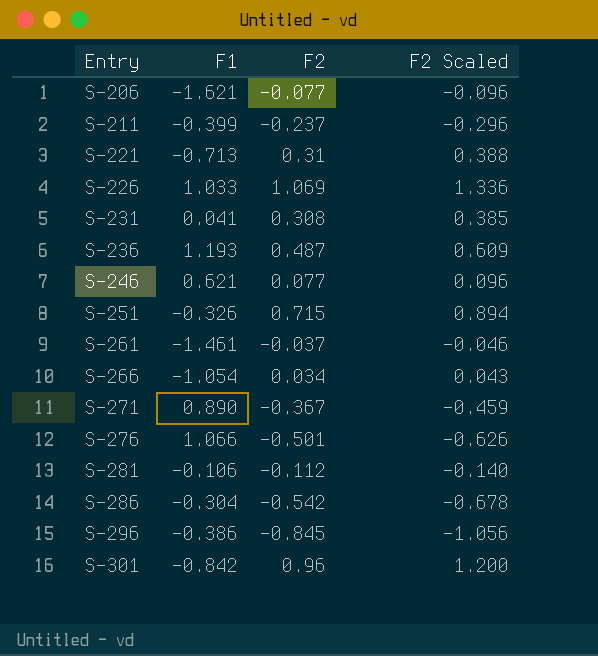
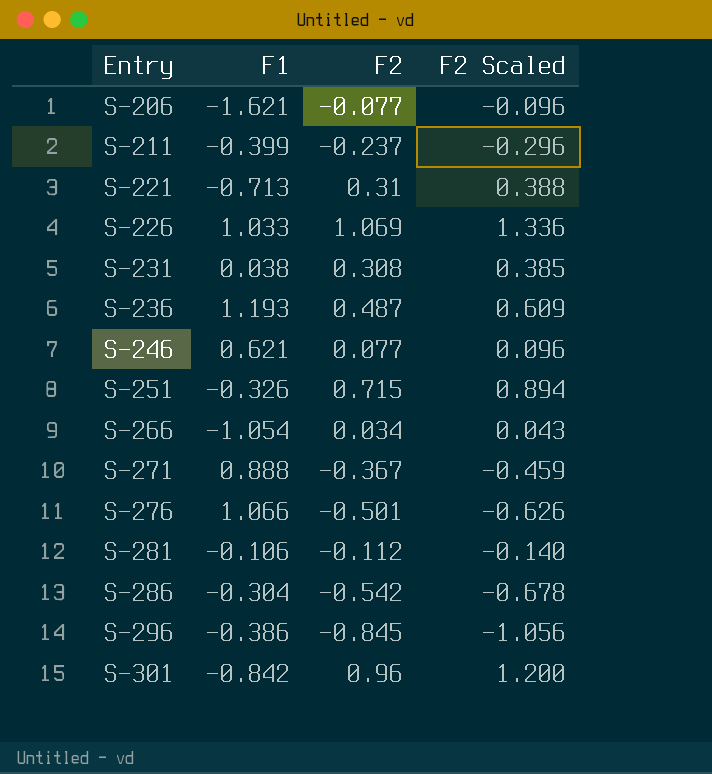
row S-261: -1.461 | -0.037 | -0.046 -> none
S-231 | F1: 0.041 -> 0.038
S-271 | F1: 0.890 -> 0.888

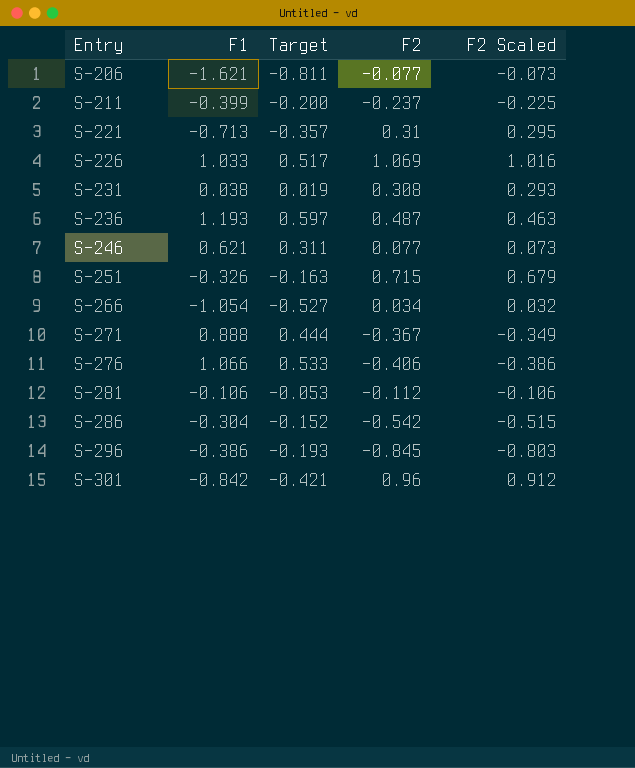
column Target | formula: none -> [F1] * 0.5
column F2 Scaled | formula: [F2] * 1.25 -> [F2] * 0.95
S-276 | F2: -0.501 -> -0.406

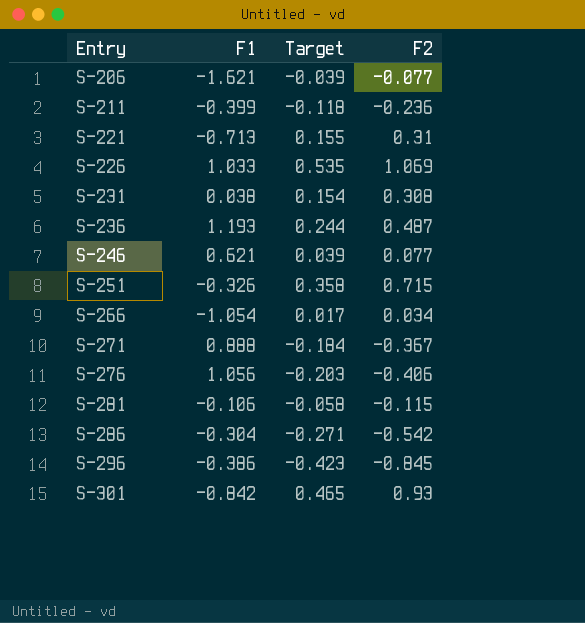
column F2 Scaled | formula: [F2] * 0.95 -> none
column Target | formula: [F1] * 0.5 -> [F2] * 0.5
S-211 | F2: -0.237 -> -0.236
S-276 | F1: 1.066 -> 1.056
S-281 | F2: -0.112 -> -0.115
S-301 | F2: 0.96 -> 0.93

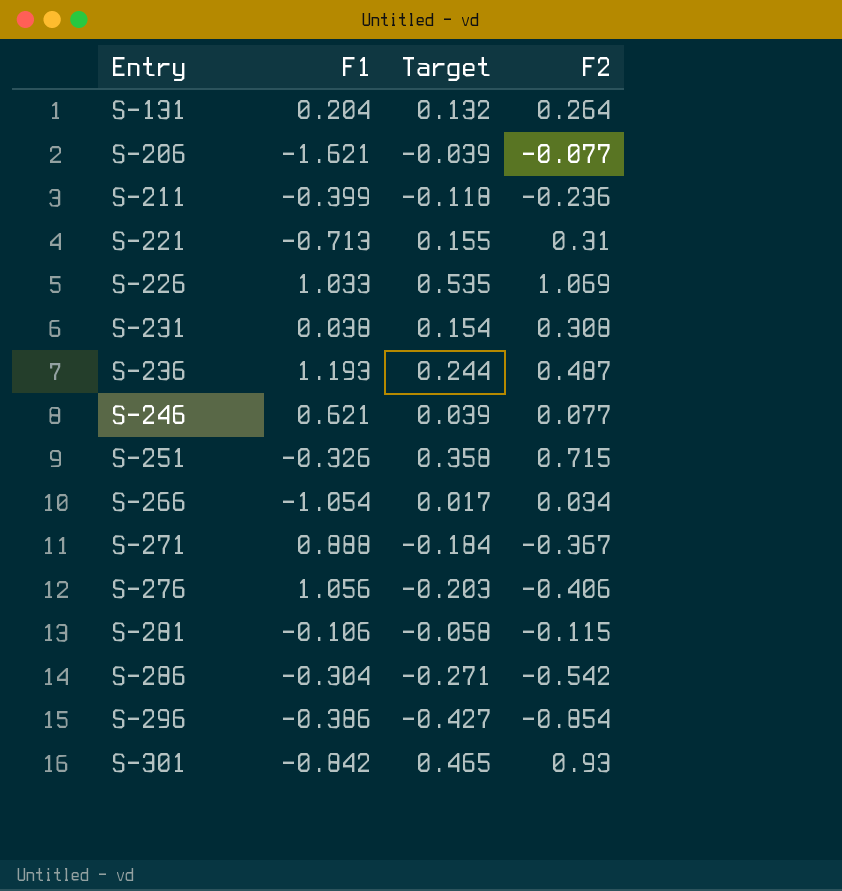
row S-131: none -> 0.204 | 0.132 | 0.264
S-296 | Target: -0.423 -> -0.427
S-296 | F2: -0.845 -> -0.854

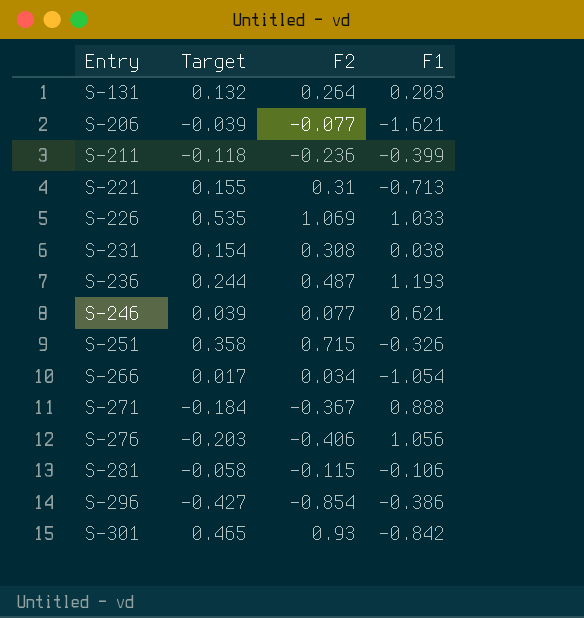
column F1 | position: 2 -> 4
row S-286: -0.304 | -0.271 | -0.542 -> none
S-131 | F1: 0.204 -> 0.203

